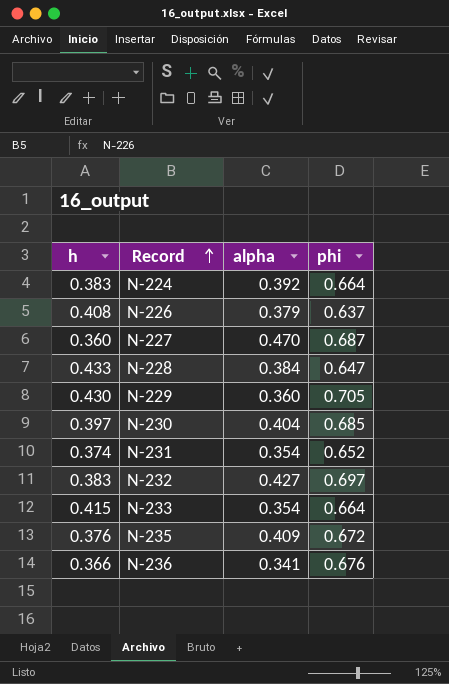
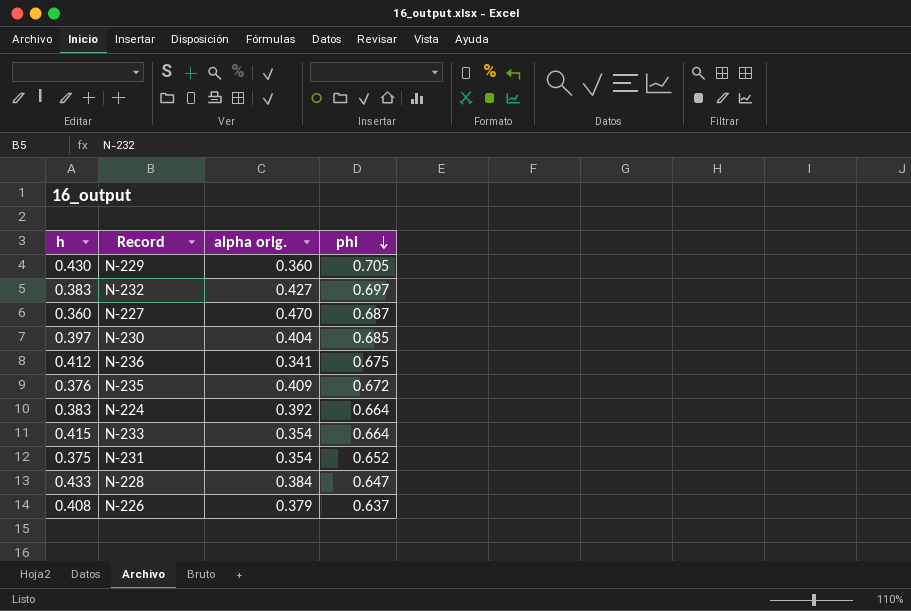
row order: Record ascending -> phi descending
column name: alpha -> alpha orig.
N-236 | h: 0.366 -> 0.412
N-236 | phi: 0.676 -> 0.675
N-231 | h: 0.374 -> 0.375

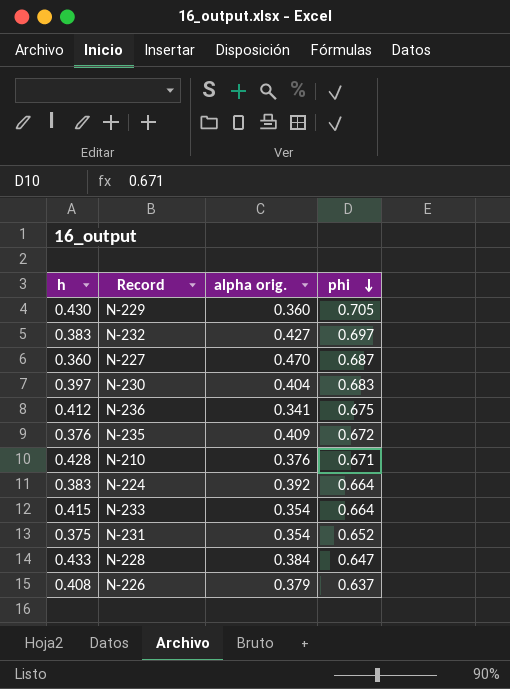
N-230 | phi: 0.685 -> 0.683
row N-210: none -> 0.428 | 0.376 | 0.671

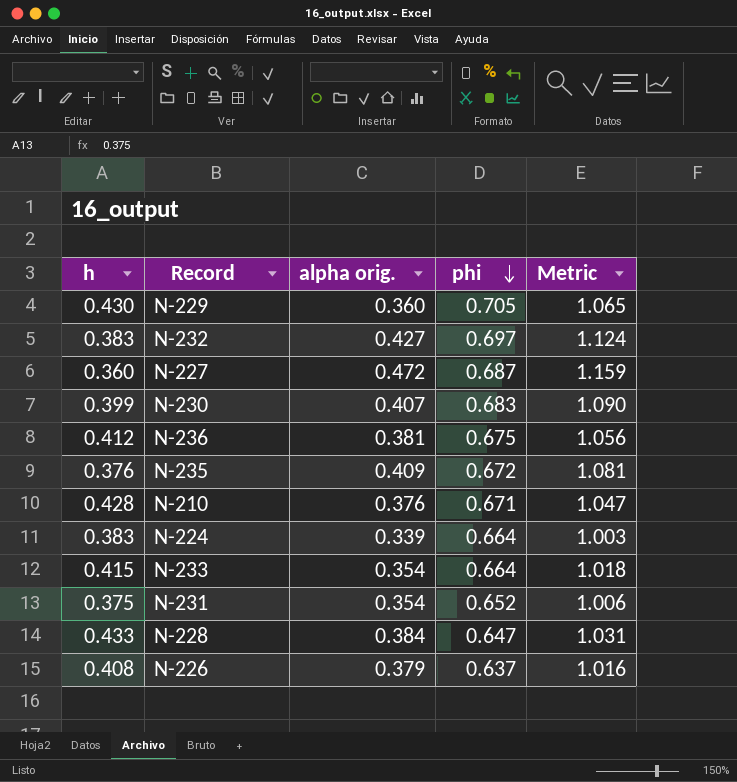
column Metric | formula: none -> [alpha orig.] + [phi]
N-227 | alpha orig.: 0.470 -> 0.472
N-230 | h: 0.397 -> 0.399
N-230 | alpha orig.: 0.404 -> 0.407
N-236 | alpha orig.: 0.341 -> 0.381
N-224 | alpha orig.: 0.392 -> 0.339

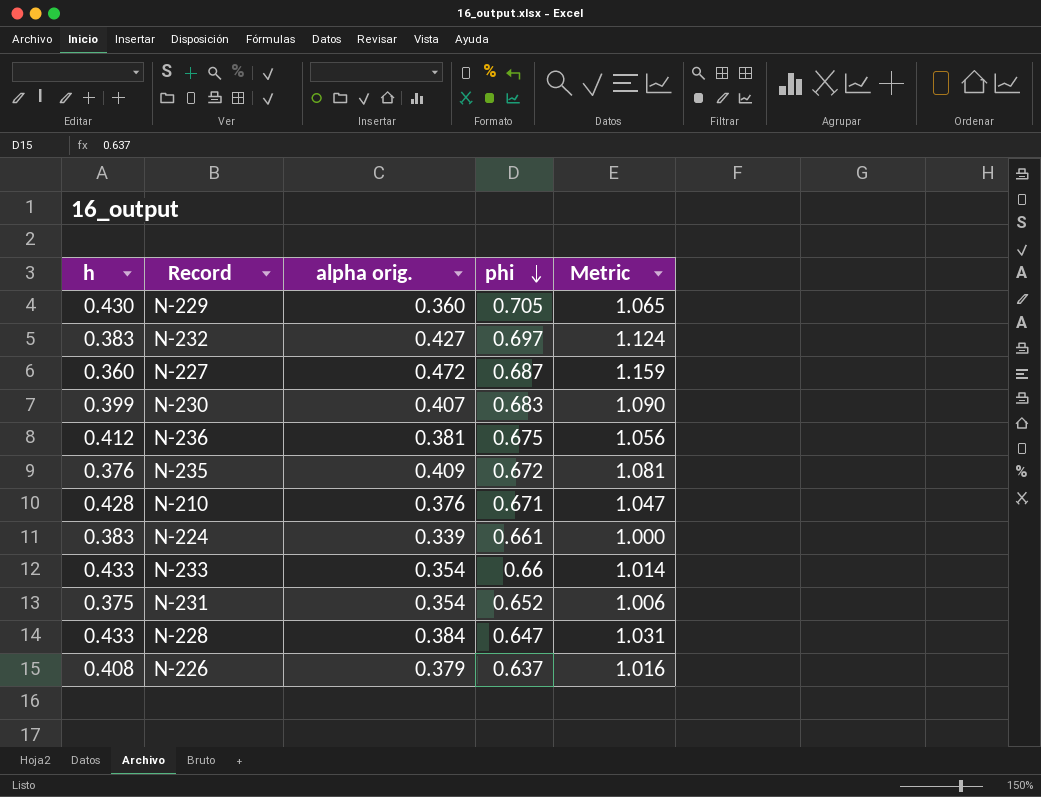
N-224 | phi: 0.664 -> 0.661
N-224 | Metric: 1.003 -> 1.000
N-233 | h: 0.415 -> 0.433
N-233 | phi: 0.664 -> 0.66
N-233 | Metric: 1.018 -> 1.014

